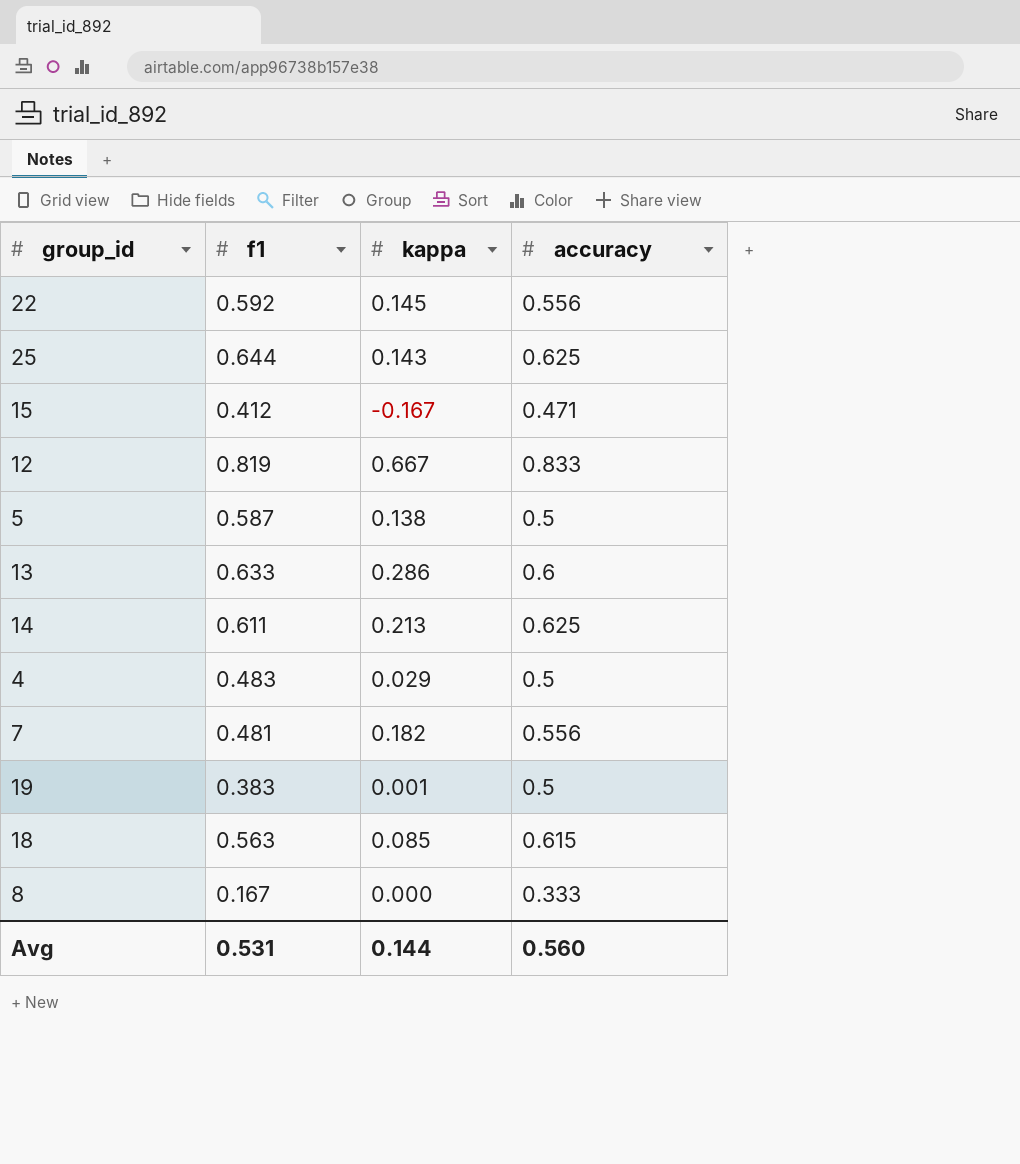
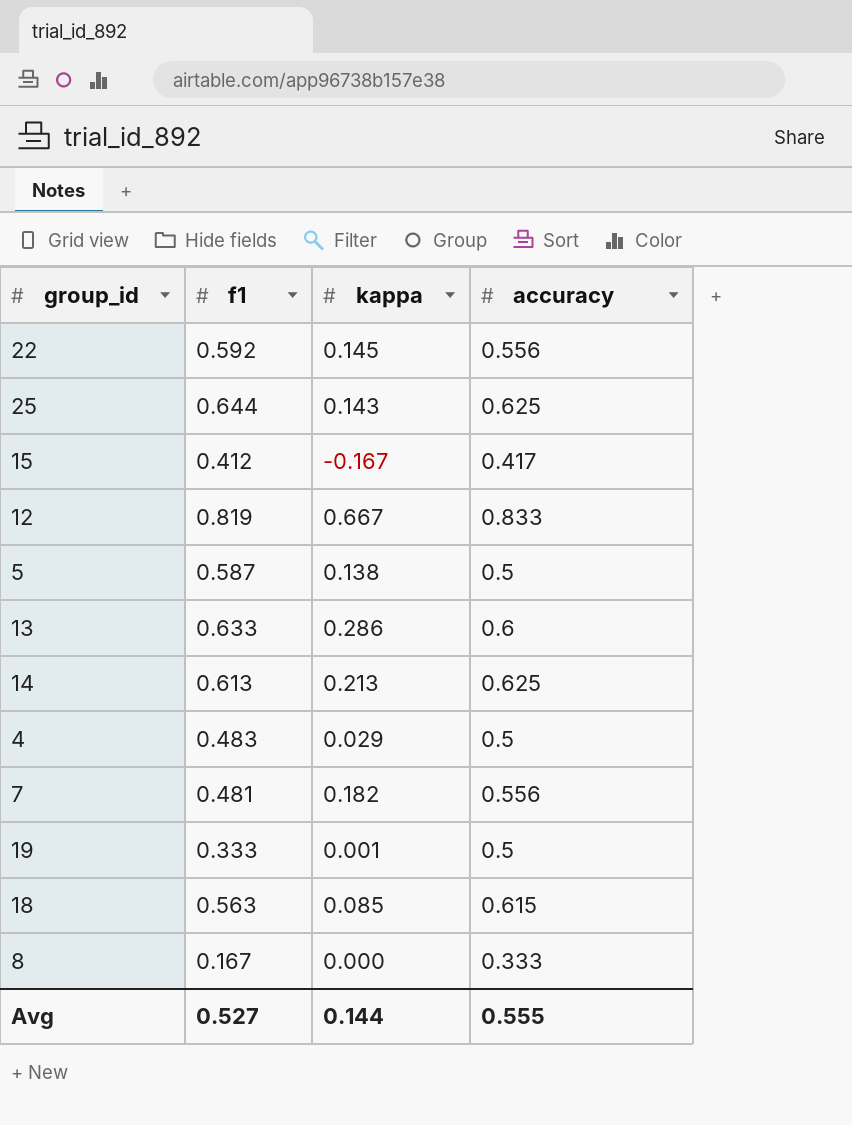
15 | accuracy: 0.471 -> 0.417
14 | f1: 0.611 -> 0.613
19 | f1: 0.383 -> 0.333
Avg | f1: 0.531 -> 0.527
Avg | accuracy: 0.560 -> 0.555

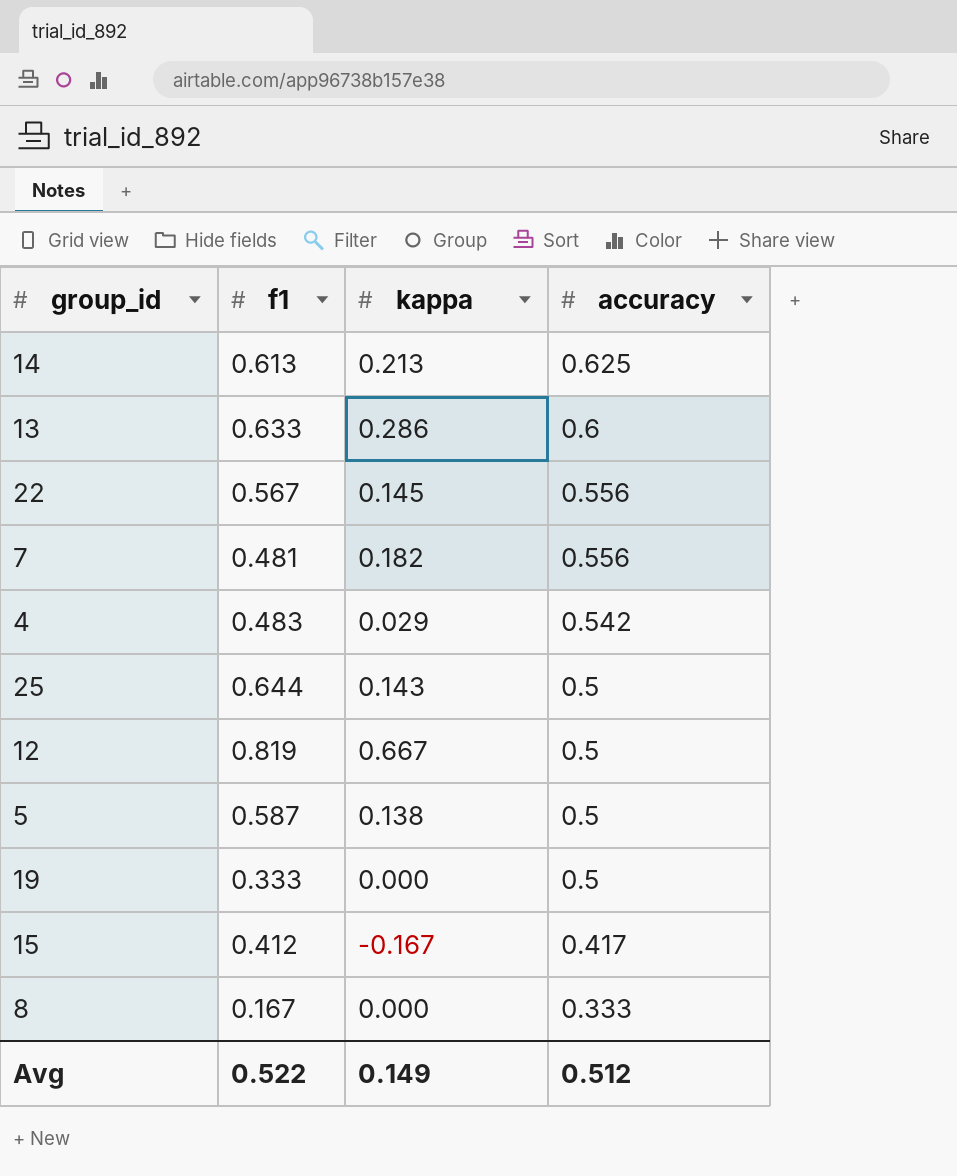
row order: none -> accuracy descending
row 18: 0.563 | 0.085 | 0.615 -> none
22 | f1: 0.592 -> 0.567
4 | accuracy: 0.5 -> 0.542
25 | accuracy: 0.625 -> 0.5
12 | accuracy: 0.833 -> 0.5
19 | kappa: 0.001 -> 0.000
Avg | f1: 0.527 -> 0.522
Avg | kappa: 0.144 -> 0.149
Avg | accuracy: 0.555 -> 0.512

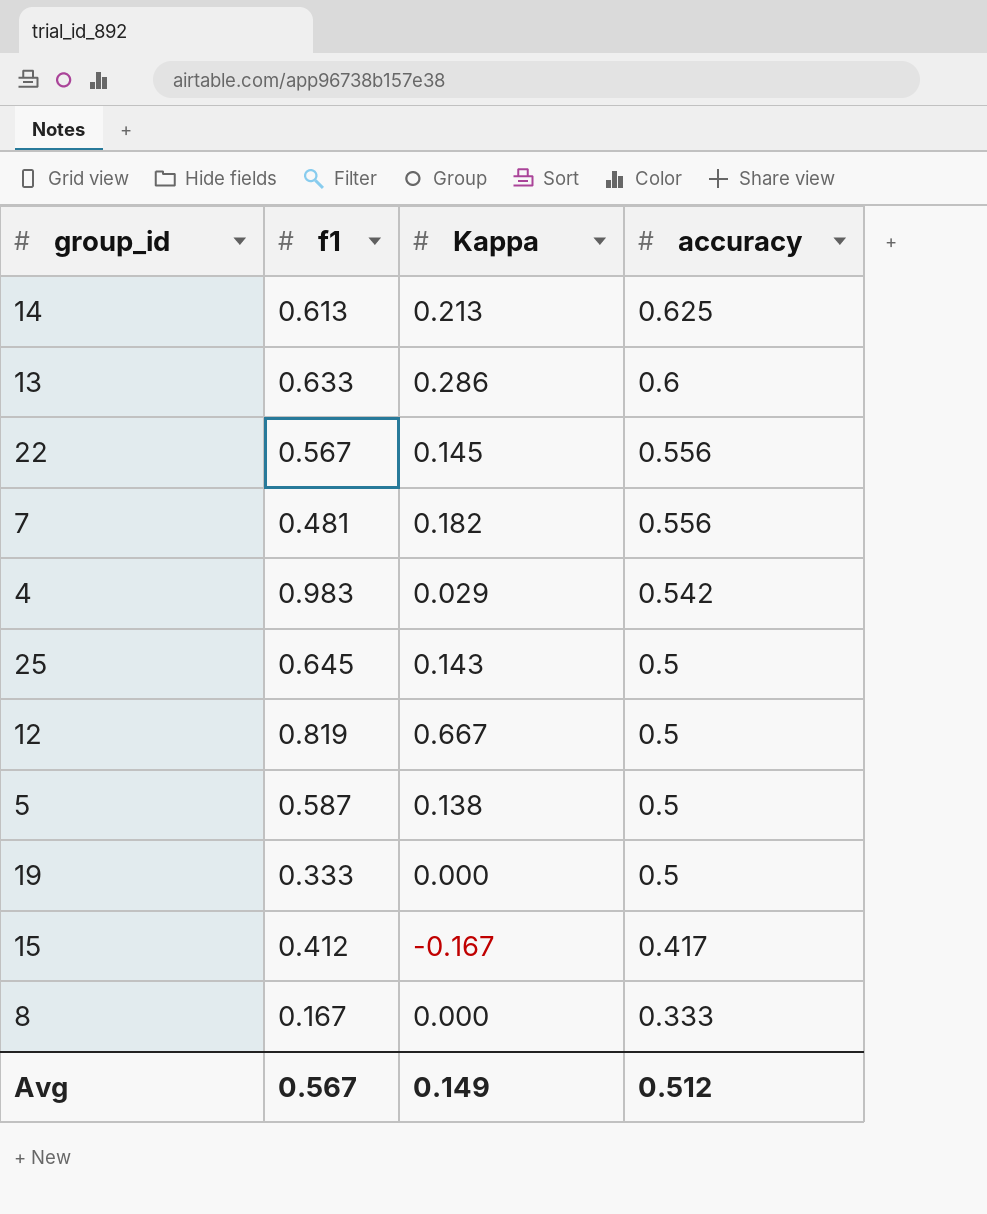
column name: kappa -> Kappa
4 | f1: 0.483 -> 0.983
25 | f1: 0.644 -> 0.645
Avg | f1: 0.522 -> 0.567

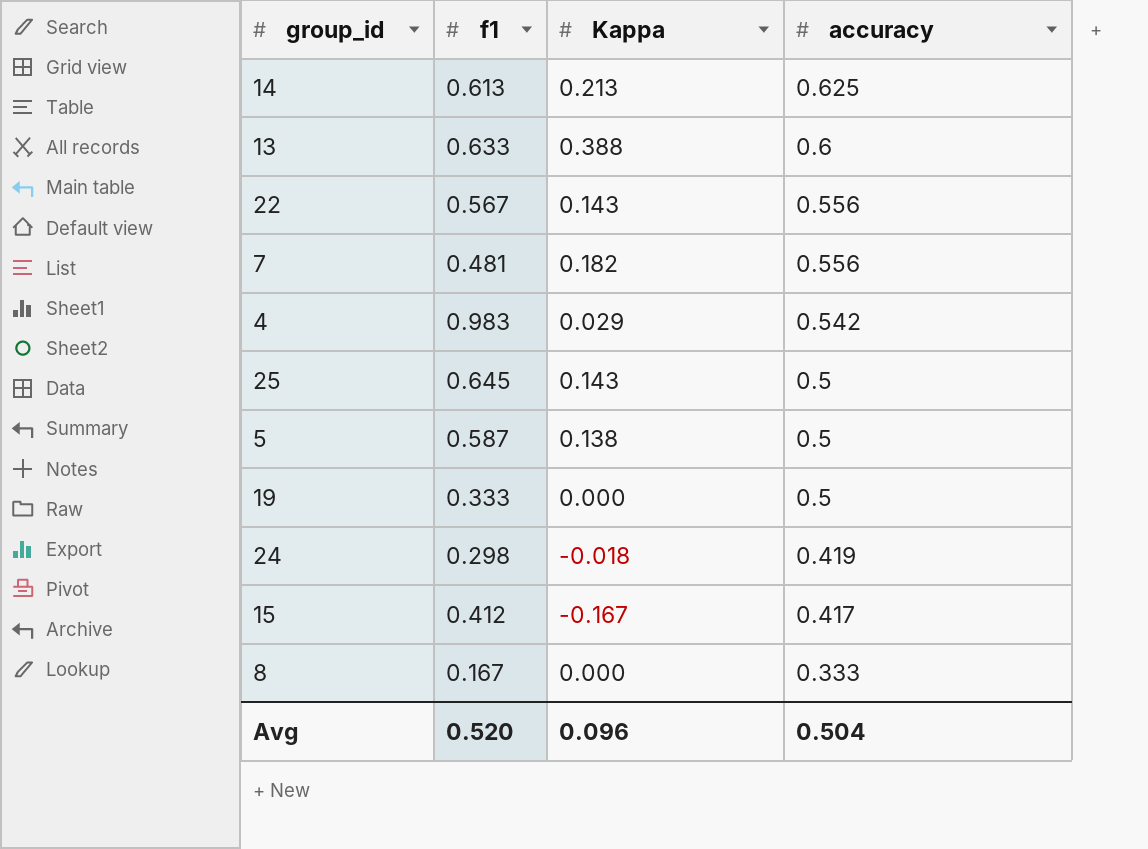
row 12: 0.819 | 0.667 | 0.5 -> none
13 | Kappa: 0.286 -> 0.388
22 | Kappa: 0.145 -> 0.143
row 24: none -> 0.298 | -0.018 | 0.419
Avg | f1: 0.567 -> 0.520
Avg | Kappa: 0.149 -> 0.096
Avg | accuracy: 0.512 -> 0.504

